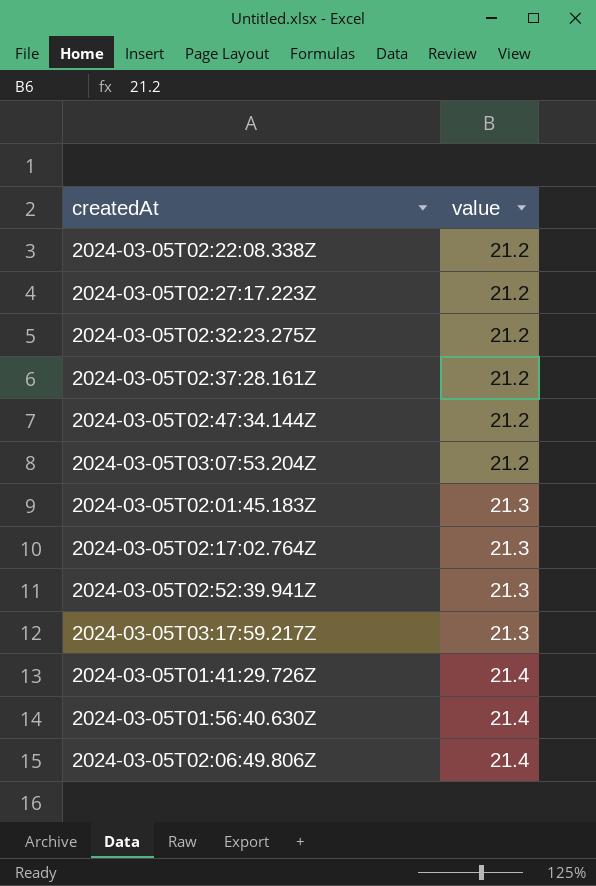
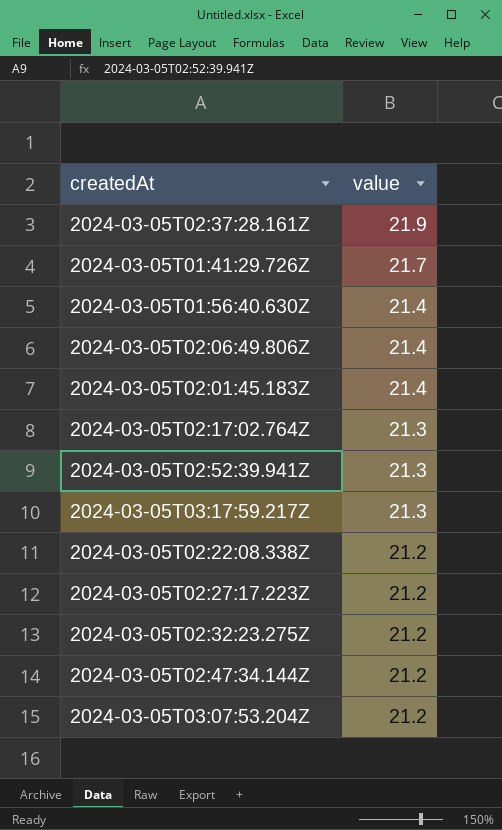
row order: value ascending -> value descending
2024-03-05T02:37:28.161Z | value: 21.2 -> 21.9
2024-03-05T01:41:29.726Z | value: 21.4 -> 21.7
2024-03-05T02:01:45.183Z | value: 21.3 -> 21.4

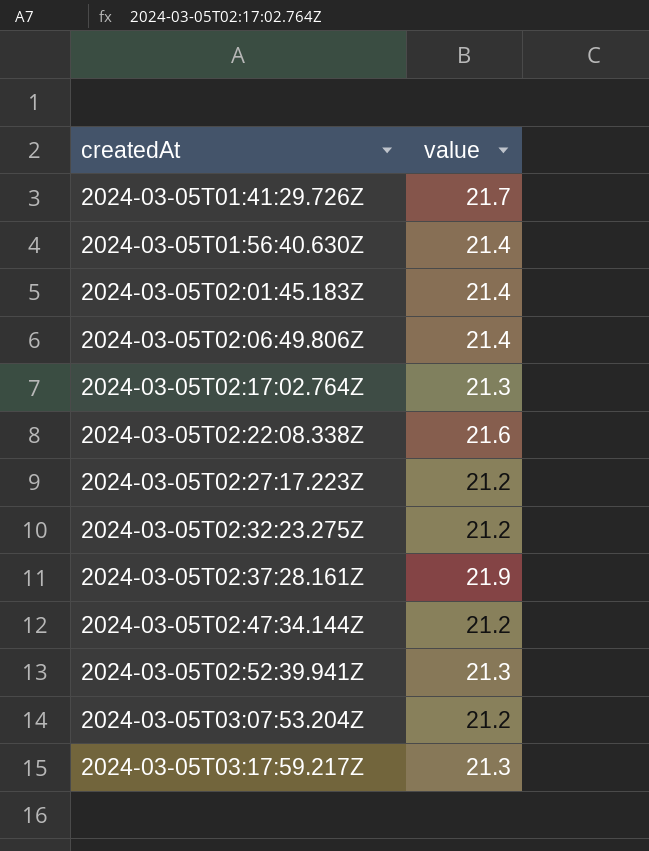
row order: value descending -> createdAt ascending
2024-03-05T02:22:08.338Z | value: 21.2 -> 21.6

